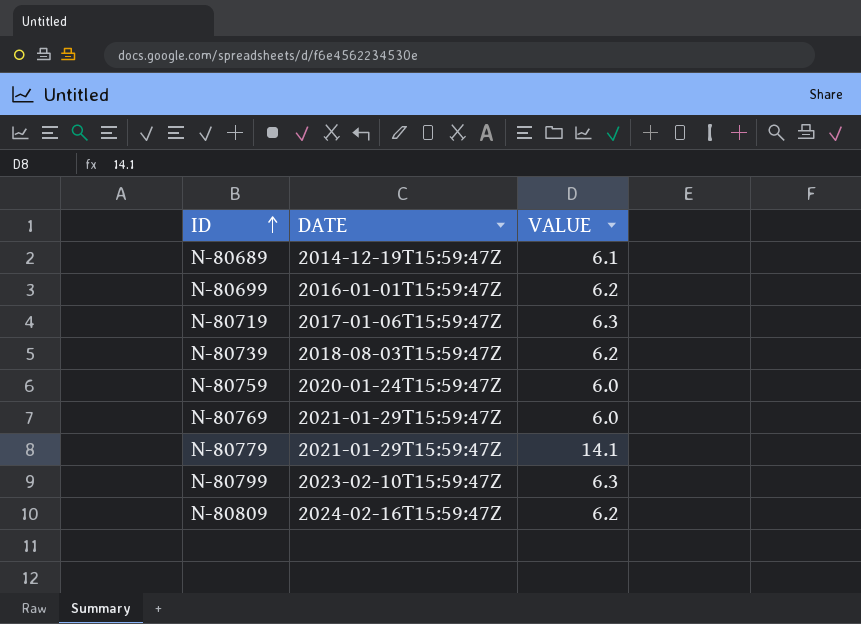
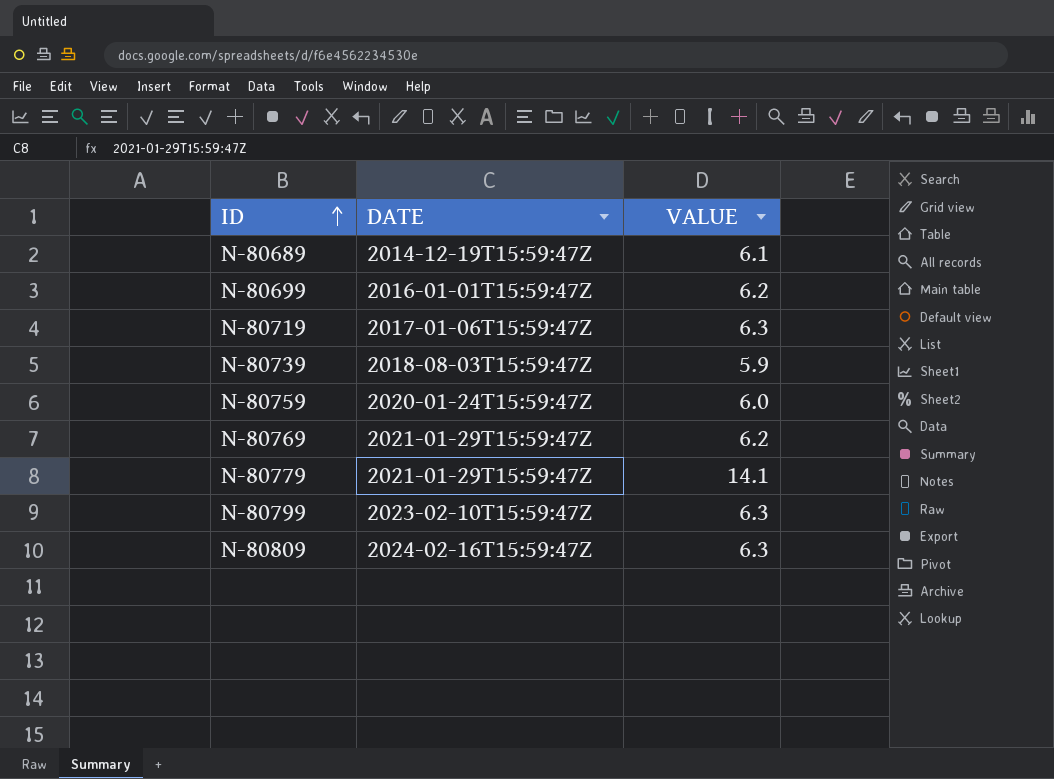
N-80739 | VALUE: 6.2 -> 5.9
N-80769 | VALUE: 6.0 -> 6.2
N-80809 | VALUE: 6.2 -> 6.3

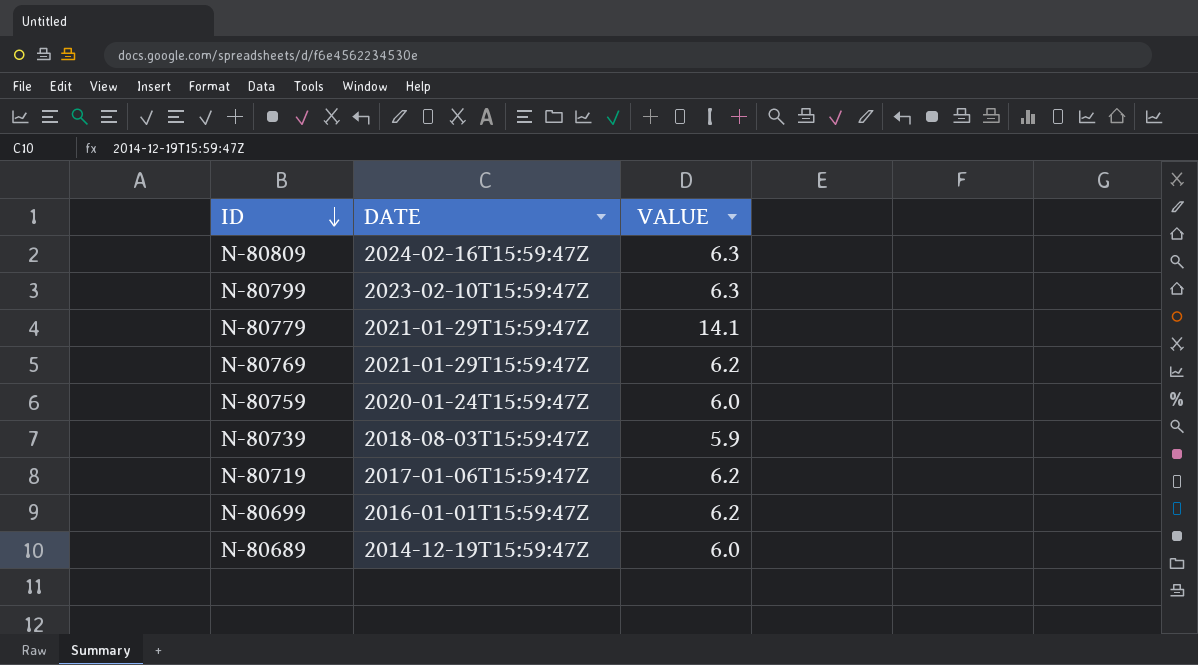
row order: ID ascending -> ID descending
N-80719 | VALUE: 6.3 -> 6.2
N-80689 | VALUE: 6.1 -> 6.0

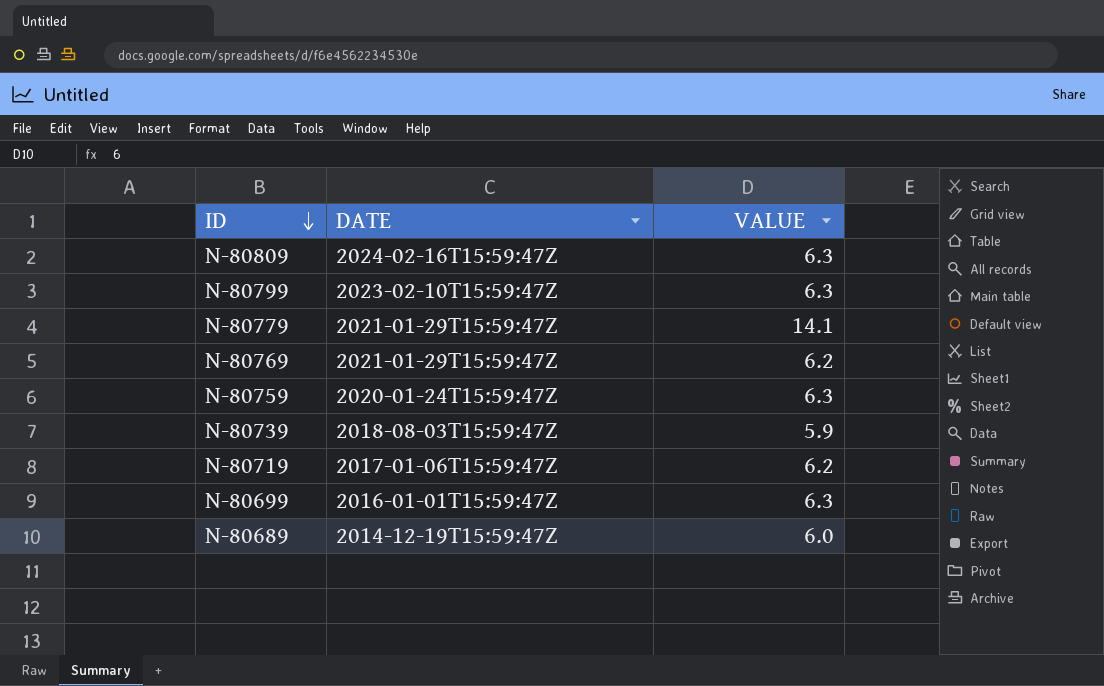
N-80759 | VALUE: 6.0 -> 6.3
N-80699 | VALUE: 6.2 -> 6.3

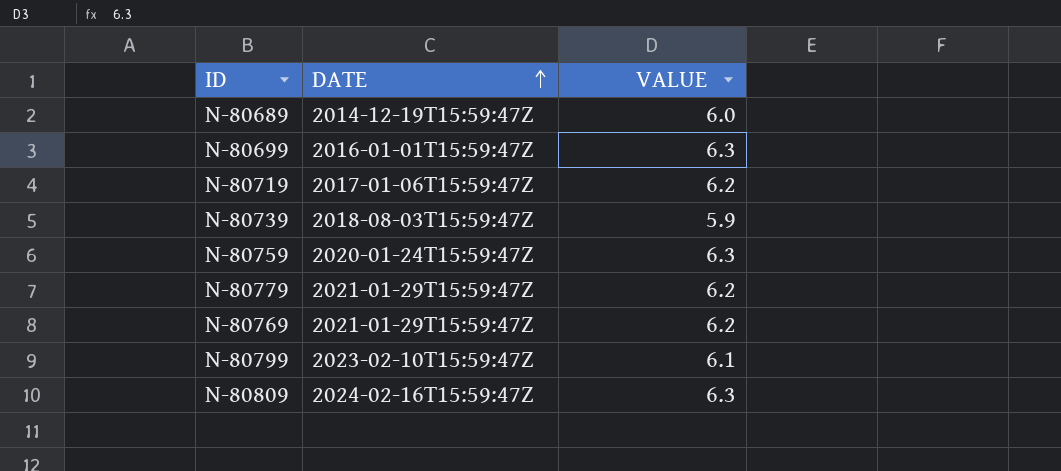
row order: ID descending -> DATE ascending
N-80779 | VALUE: 14.1 -> 6.2
N-80799 | VALUE: 6.3 -> 6.1

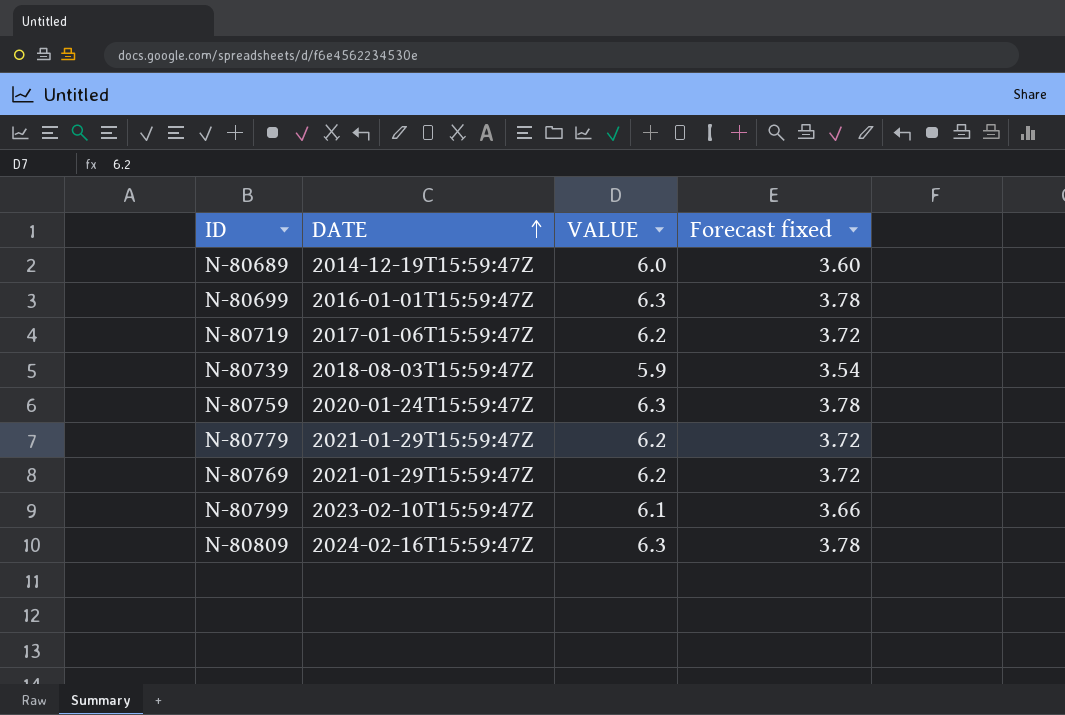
column Forecast fixed | formula: none -> [VALUE] * 0.6

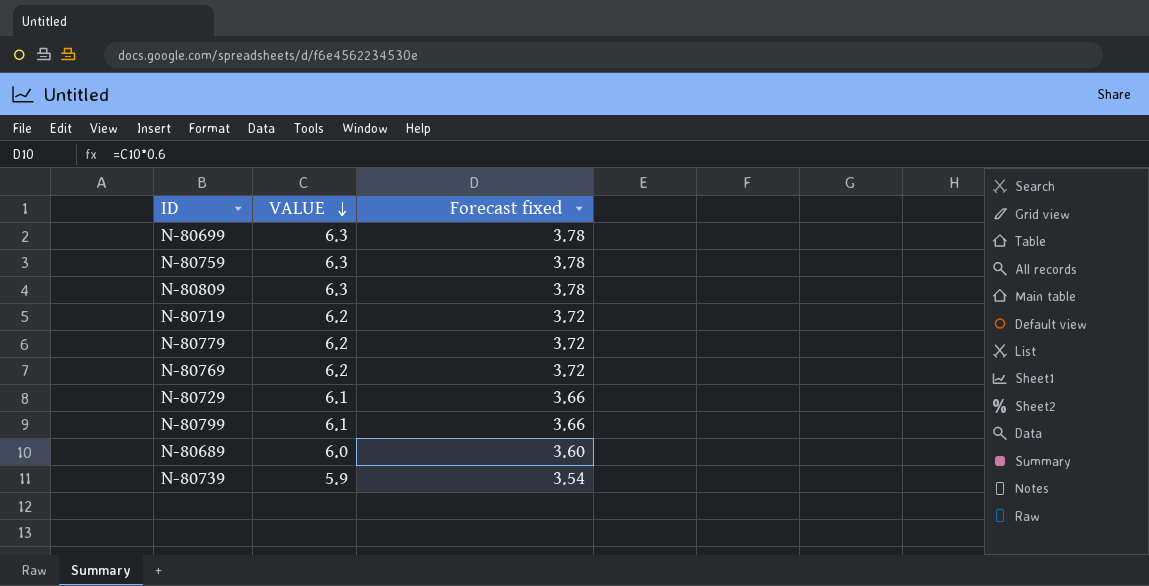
row order: DATE ascending -> VALUE descending
column DATE | position: 2 -> none
row N-80729: none -> 6.1 | 3.66

